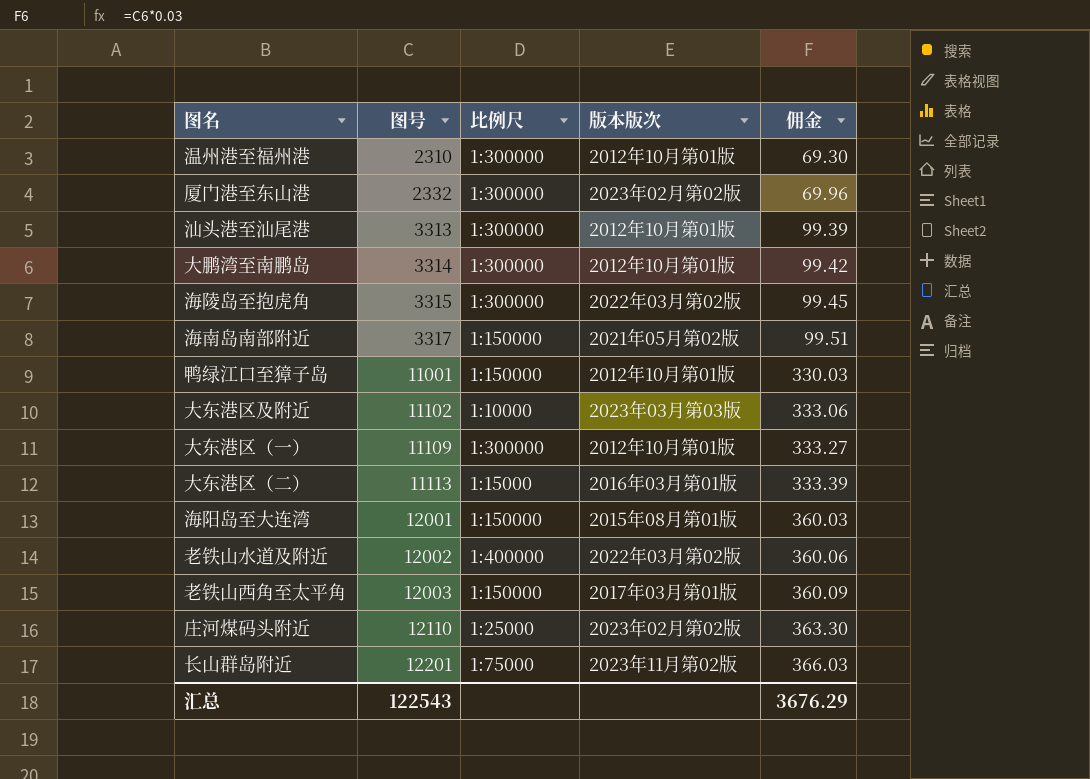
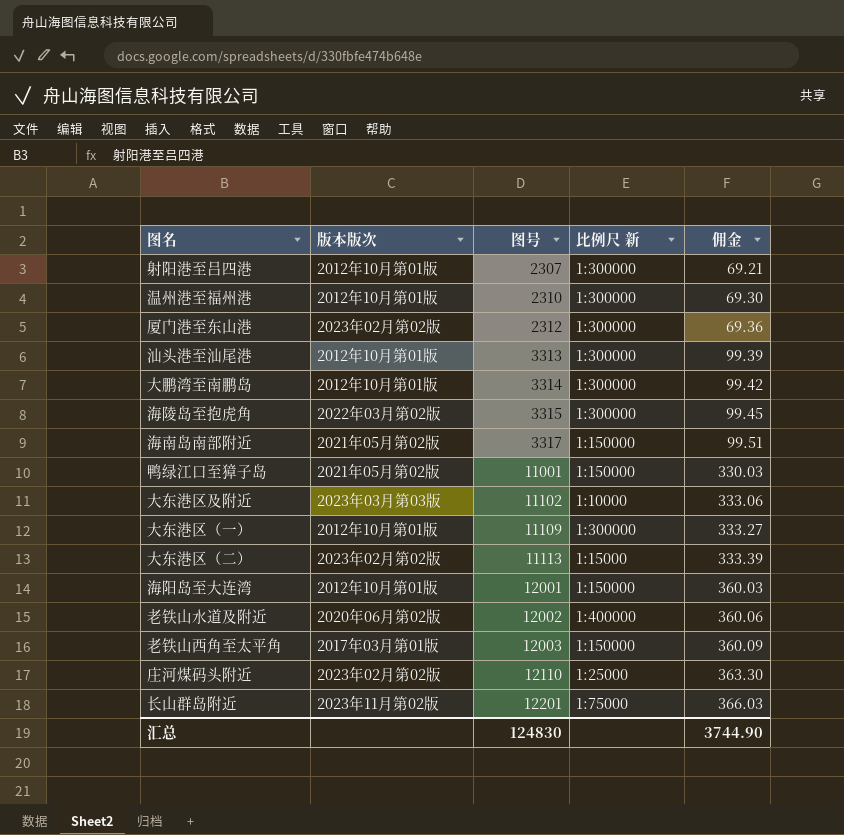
column 版本版次 | position: 4 -> 2
column name: 比例尺 -> 比例尺 新
row 射阳港至吕四港: none -> 2012年10月第01版 | 2307 | 1:300000 | 69.21
厦门港至东山港 | 图号: 2332 -> 2312
厦门港至东山港 | 佣金: 69.96 -> 69.36
鸭绿江口至獐子岛 | 版本版次: 2012年10月第01版 -> 2021年05月第02版
大东港区（二） | 版本版次: 2016年03月第01版 -> 2023年02月第02版
海阳岛至大连湾 | 版本版次: 2015年08月第01版 -> 2012年10月第01版
老铁山水道及附近 | 版本版次: 2022年03月第02版 -> 2020年06月第02版
汇总 | 图号: 122543 -> 124830
汇总 | 佣金: 3676.29 -> 3744.90

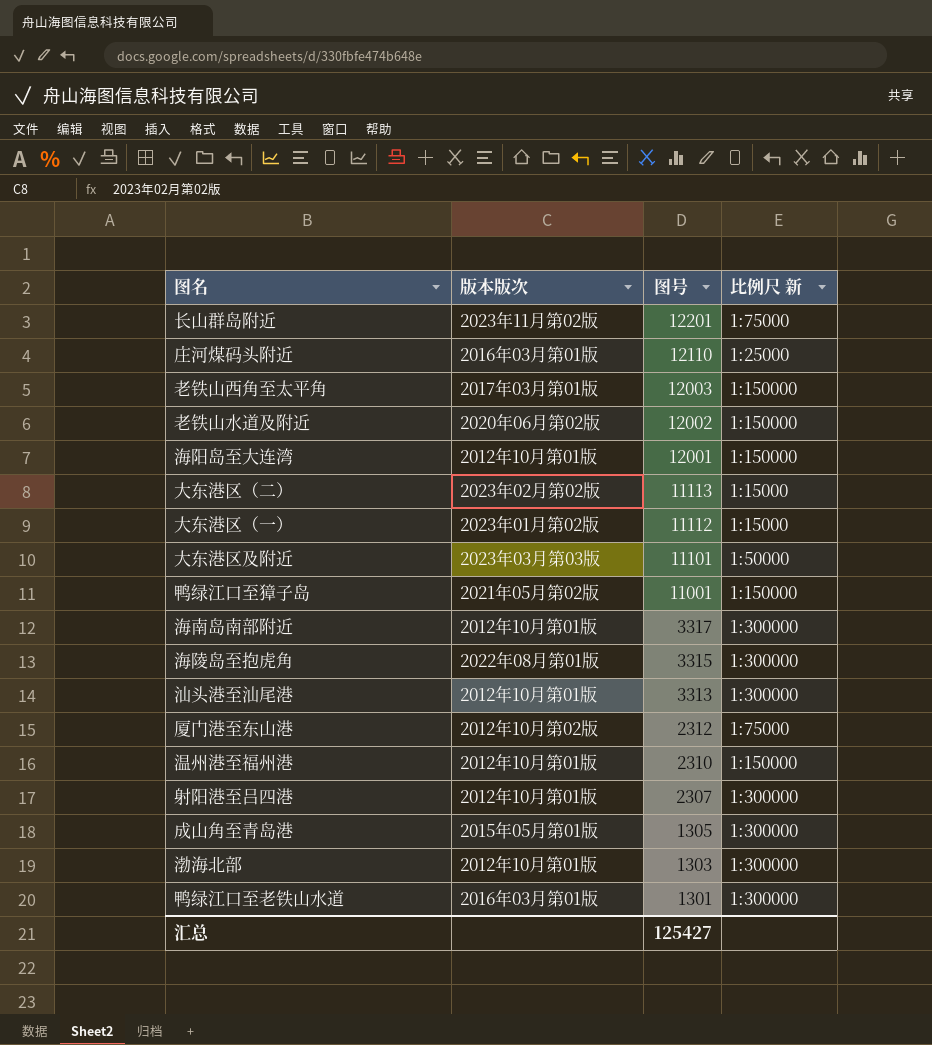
row order: 图号 ascending -> 图号 descending
column 佣金 | formula: [图号] * 0.03 -> none
row 大鹏湾至南鹏岛: 2012年10月第01版 | 3314 | 1:300000 | 99.42 -> none
庄河煤码头附近 | 版本版次: 2023年02月第02版 -> 2016年03月第01版
老铁山水道及附近 | 比例尺 新: 1:400000 -> 1:150000
大东港区（一） | 版本版次: 2012年10月第01版 -> 2023年01月第02版
大东港区（一） | 图号: 11109 -> 11112
大东港区（一） | 比例尺 新: 1:300000 -> 1:15000
大东港区及附近 | 图号: 11102 -> 11101
大东港区及附近 | 比例尺 新: 1:10000 -> 1:50000
海南岛南部附近 | 版本版次: 2021年05月第02版 -> 2012年10月第01版
海南岛南部附近 | 比例尺 新: 1:150000 -> 1:300000
海陵岛至抱虎角 | 版本版次: 2022年03月第02版 -> 2022年08月第01版
厦门港至东山港 | 版本版次: 2023年02月第02版 -> 2012年10月第02版
厦门港至东山港 | 比例尺 新: 1:300000 -> 1:75000
温州港至福州港 | 比例尺 新: 1:300000 -> 1:150000
row 成山角至青岛港: none -> 2015年05月第01版 | 1305 | 1:300000
row 渤海北部: none -> 2012年10月第01版 | 1303 | 1:300000
row 鸭绿江口至老铁山水道: none -> 2016年03月第01版 | 1301 | 1:300000
汇总 | 图号: 124830 -> 125427

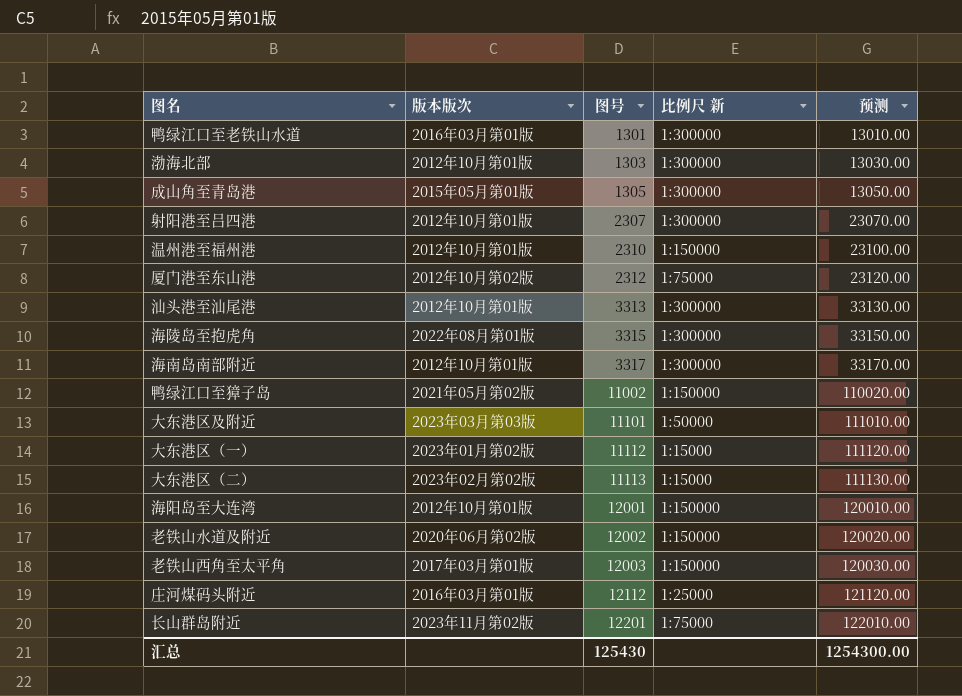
row order: 图号 descending -> 图号 ascending
column 预测 | formula: none -> [图号] * 10
鸭绿江口至獐子岛 | 图号: 11001 -> 11002
庄河煤码头附近 | 图号: 12110 -> 12112
汇总 | 图号: 125427 -> 125430

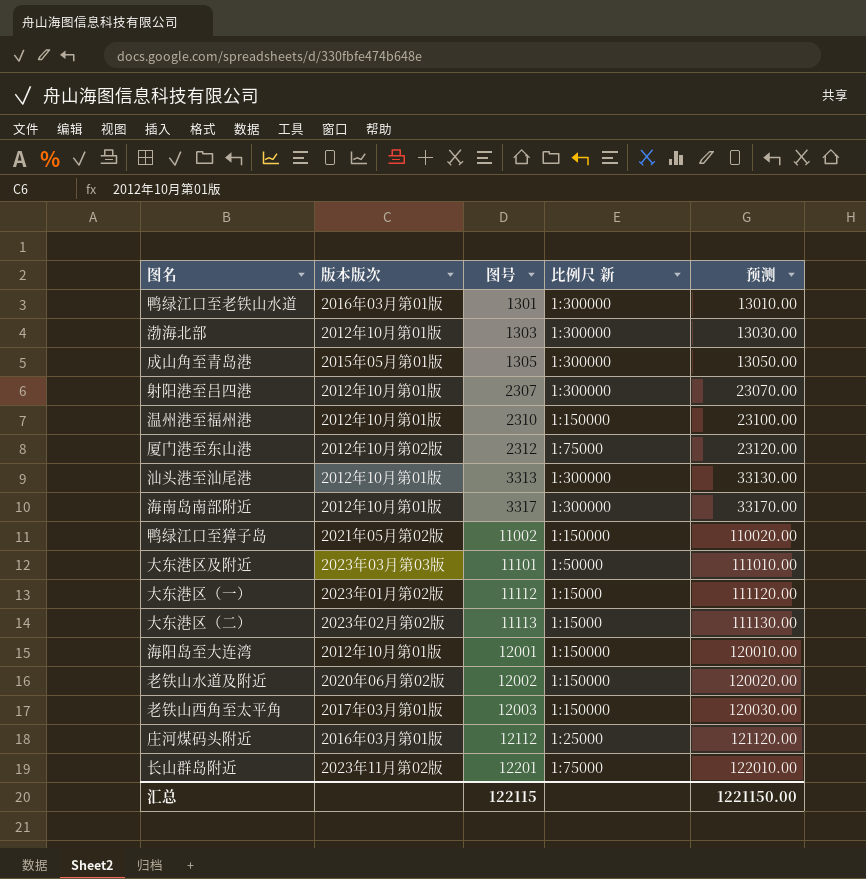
row 海陵岛至抱虎角: 2022年08月第01版 | 3315 | 1:300000 | 33150.00 -> none
汇总 | 图号: 125430 -> 122115
汇总 | 预测: 1254300.00 -> 1221150.00

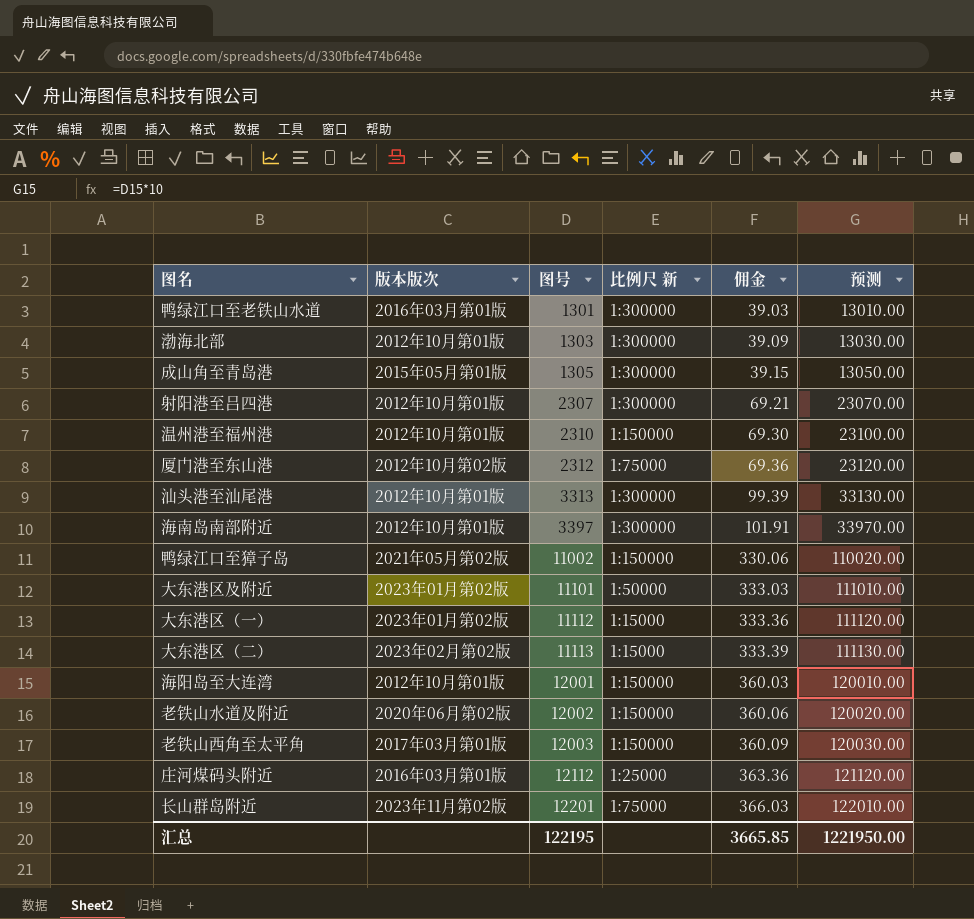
column 佣金 | formula: none -> [图号] * 0.03
海南岛南部附近 | 图号: 3317 -> 3397
海南岛南部附近 | 预测: 33170.00 -> 33970.00
大东港区及附近 | 版本版次: 2023年03月第03版 -> 2023年01月第02版
汇总 | 图号: 122115 -> 122195
汇总 | 预测: 1221150.00 -> 1221950.00

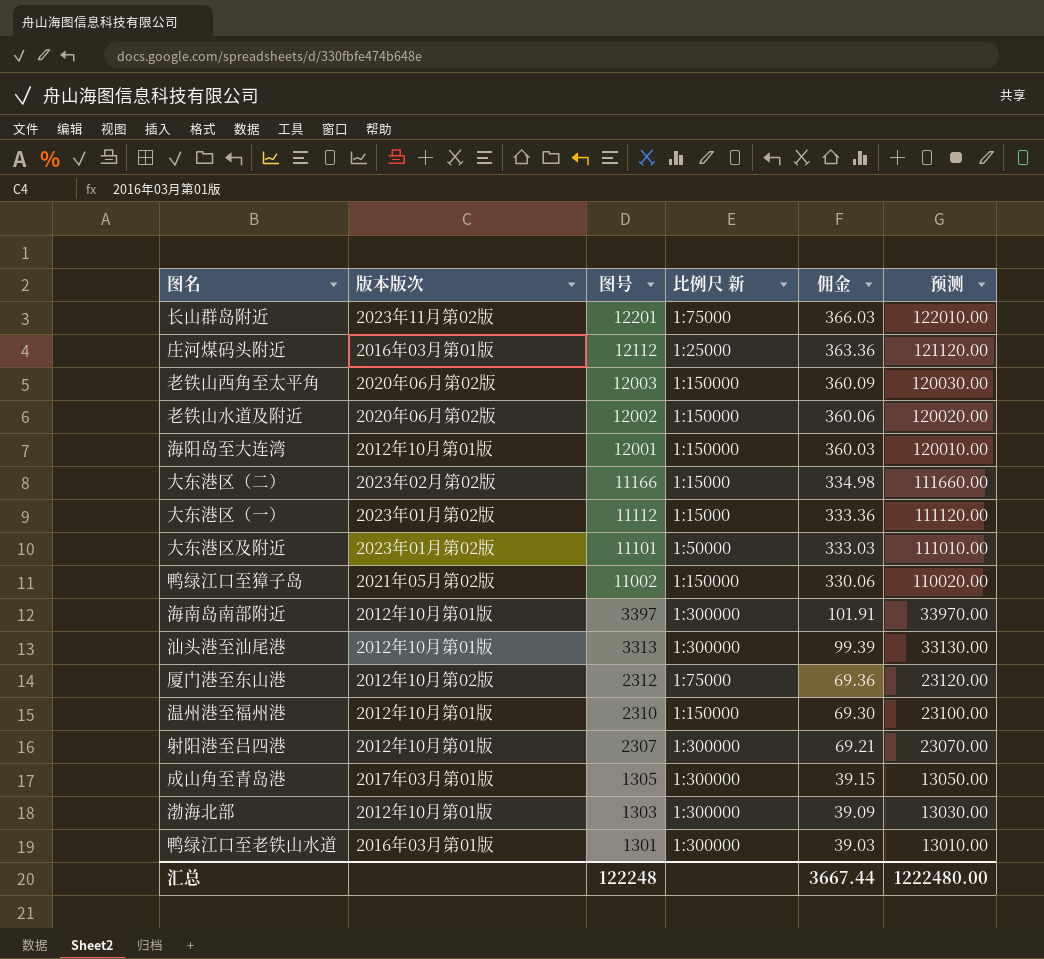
row order: 图号 ascending -> 图号 descending
老铁山西角至太平角 | 版本版次: 2017年03月第01版 -> 2020年06月第02版
大东港区（二） | 图号: 11113 -> 11166
大东港区（二） | 佣金: 333.39 -> 334.98
大东港区（二） | 预测: 111130.00 -> 111660.00
成山角至青岛港 | 版本版次: 2015年05月第01版 -> 2017年03月第01版
汇总 | 图号: 122195 -> 122248
汇总 | 佣金: 3665.85 -> 3667.44
汇总 | 预测: 1221950.00 -> 1222480.00

